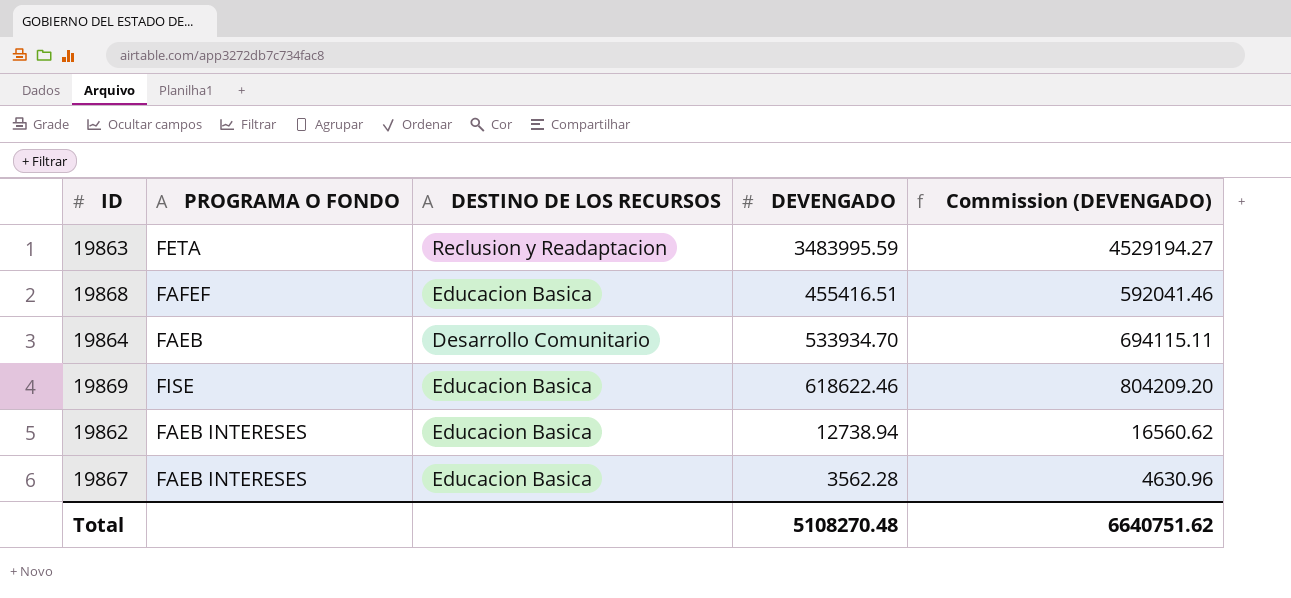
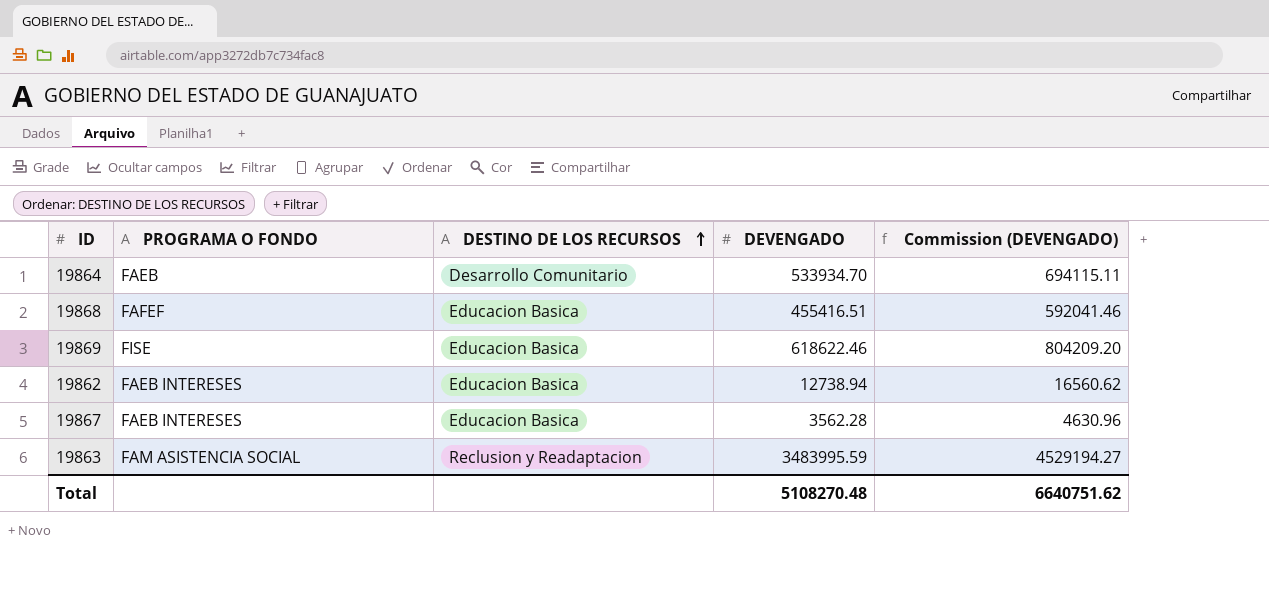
row order: none -> DESTINO DE LOS RECURSOS ascending
19863 | PROGRAMA O FONDO: FETA -> FAM ASISTENCIA SOCIAL

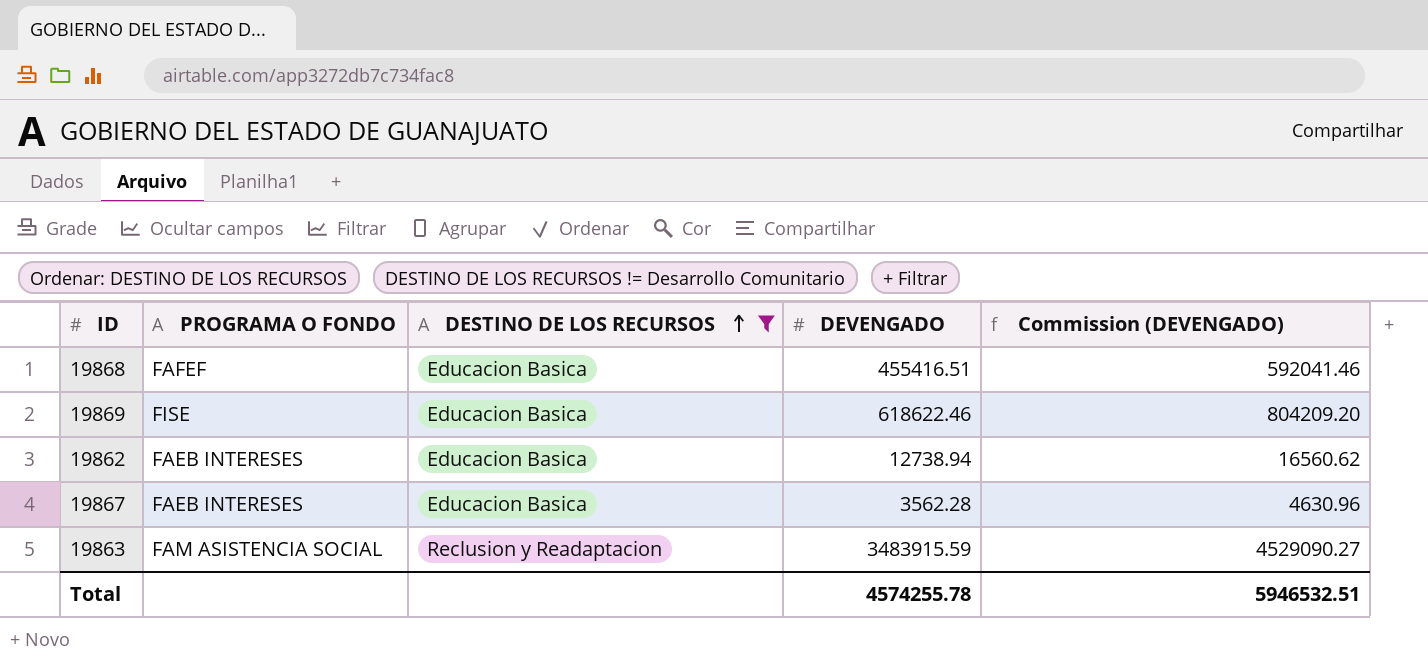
filter: none -> DESTINO DE LOS RECURSOS != Desarrollo Comunitario
19863 | DEVENGADO: 3483995.59 -> 3483915.59
19863 | Commission (DEVENGADO): 4529194.27 -> 4529090.27
Total | DEVENGADO: 5108270.48 -> 4574255.78
Total | Commission (DEVENGADO): 6640751.62 -> 5946532.51

